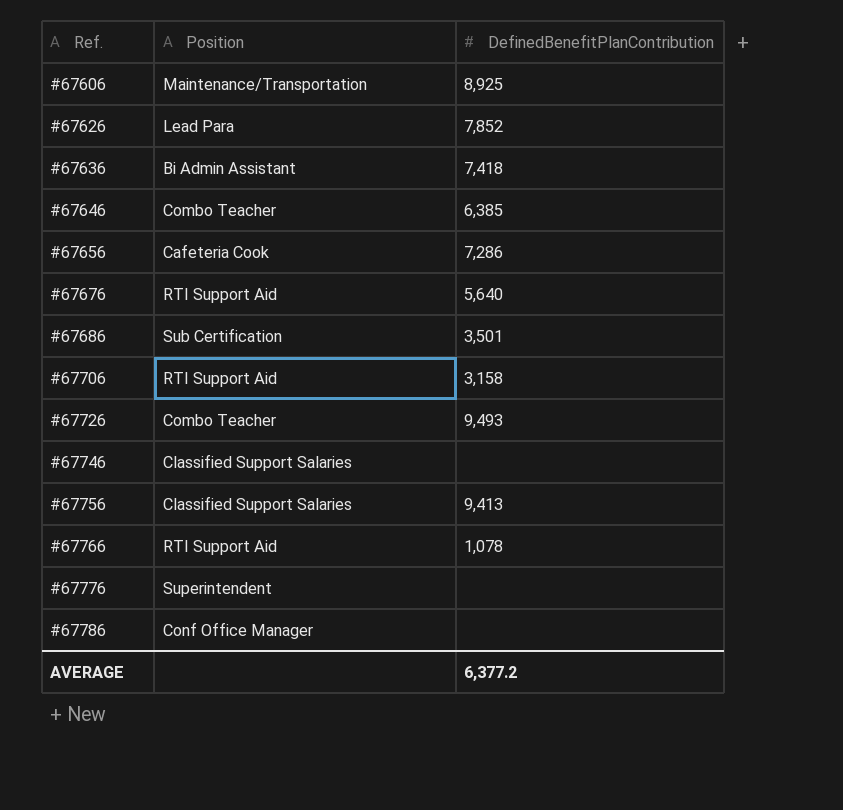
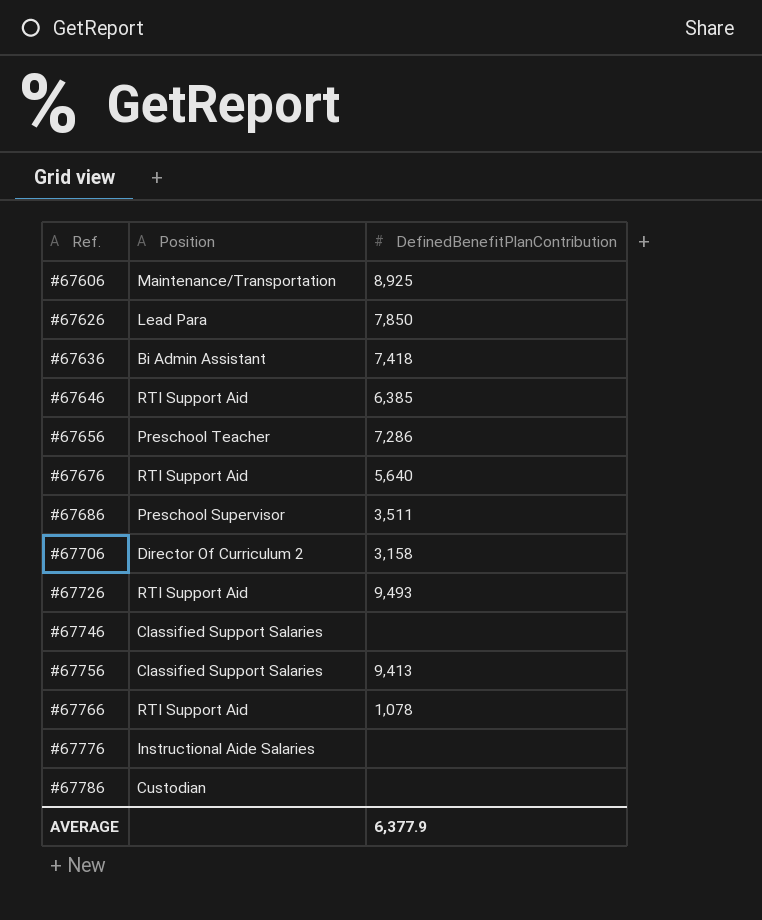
#67626 | DefinedBenefitPlanContribution: 7,852 -> 7,850
#67646 | Position: Combo Teacher -> RTI Support Aid
#67656 | Position: Cafeteria Cook -> Preschool Teacher
#67686 | Position: Sub Certification -> Preschool Supervisor
#67686 | DefinedBenefitPlanContribution: 3,501 -> 3,511
#67706 | Position: RTI Support Aid -> Director Of Curriculum 2
#67726 | Position: Combo Teacher -> RTI Support Aid
#67776 | Position: Superintendent -> Instructional Aide Salaries
#67786 | Position: Conf Office Manager -> Custodian
AVERAGE | DefinedBenefitPlanContribution: 6,377.2 -> 6,377.9

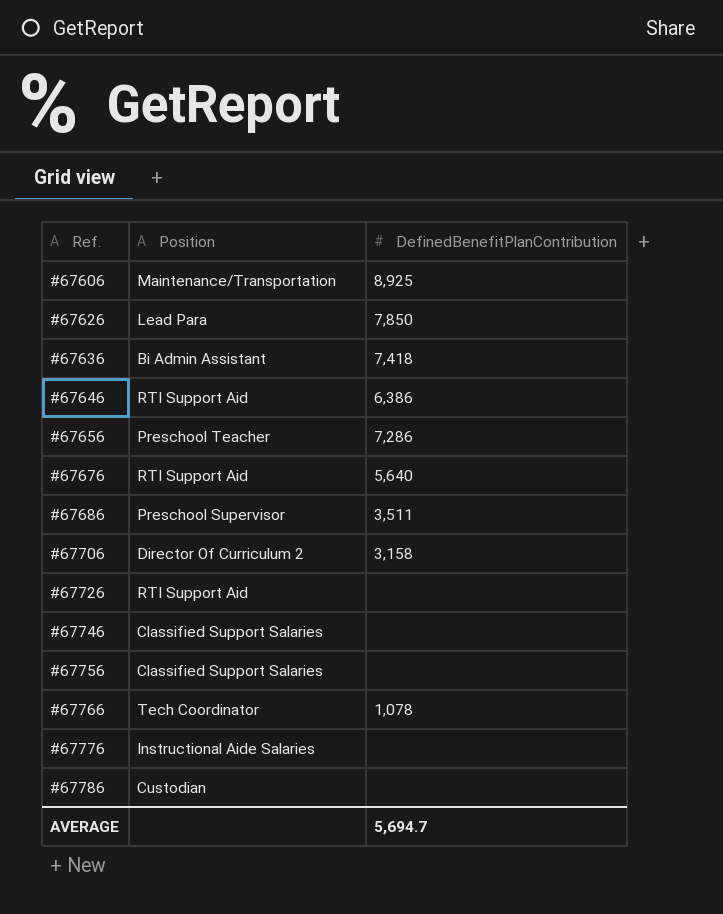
#67646 | DefinedBenefitPlanContribution: 6,385 -> 6,386
#67726 | DefinedBenefitPlanContribution: 9,493 -> none
#67756 | DefinedBenefitPlanContribution: 9,413 -> none
#67766 | Position: RTI Support Aid -> Tech Coordinator
AVERAGE | DefinedBenefitPlanContribution: 6,377.9 -> 5,694.7

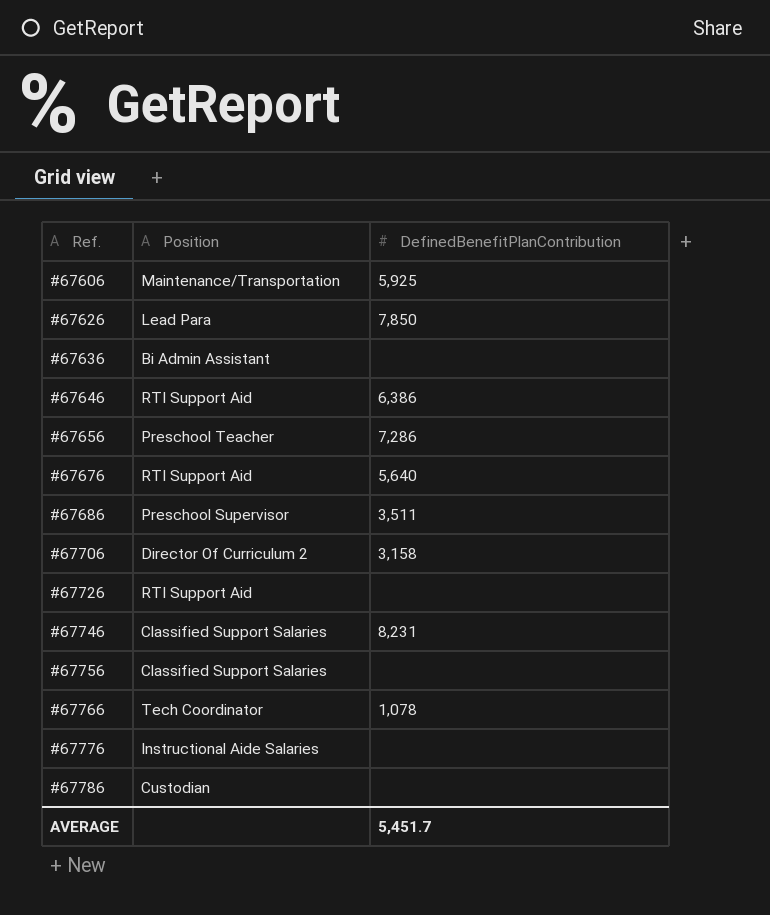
#67606 | DefinedBenefitPlanContribution: 8,925 -> 5,925
#67636 | DefinedBenefitPlanContribution: 7,418 -> none
#67746 | DefinedBenefitPlanContribution: none -> 8,231
AVERAGE | DefinedBenefitPlanContribution: 5,694.7 -> 5,451.7

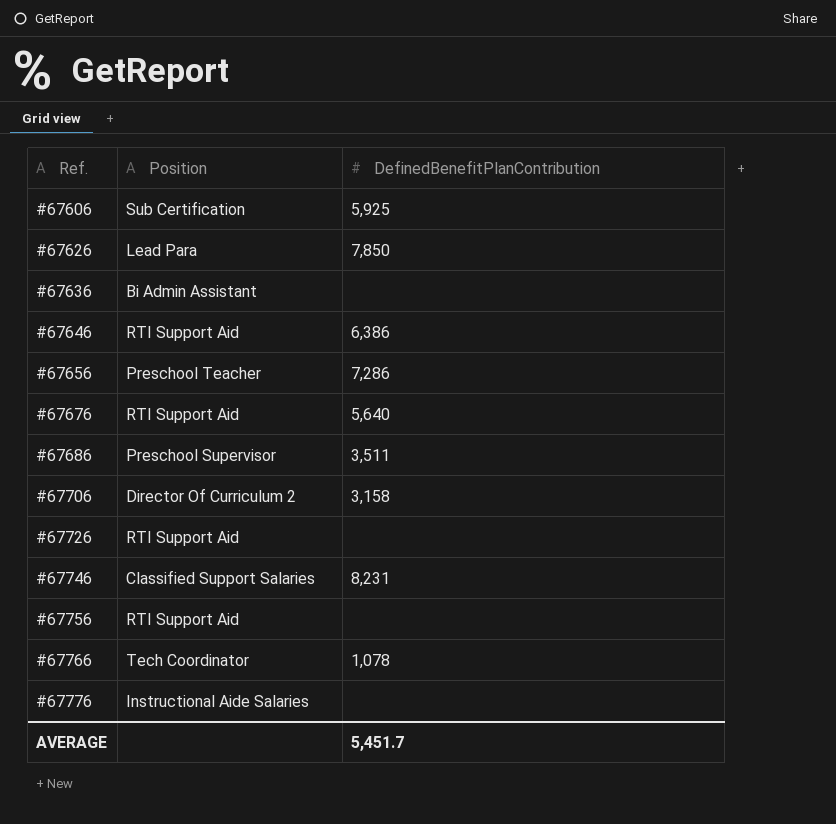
row #67786: Custodian | none -> none
#67606 | Position: Maintenance/Transportation -> Sub Certification
#67756 | Position: Classified Support Salaries -> RTI Support Aid

